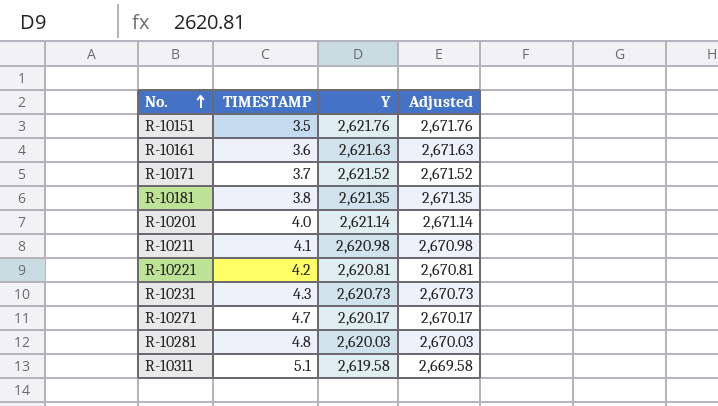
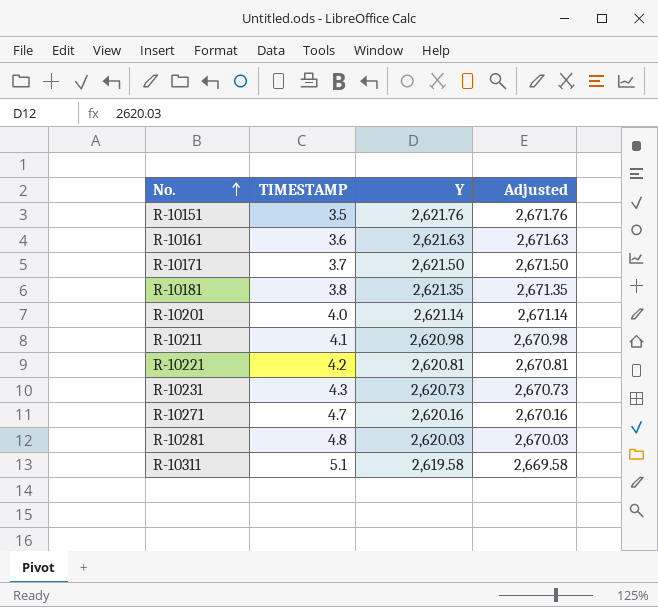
R-10171 | Y: 2,621.52 -> 2,621.50
R-10171 | Adjusted: 2,671.52 -> 2,671.50
R-10271 | Y: 2,620.17 -> 2,620.16
R-10271 | Adjusted: 2,670.17 -> 2,670.16

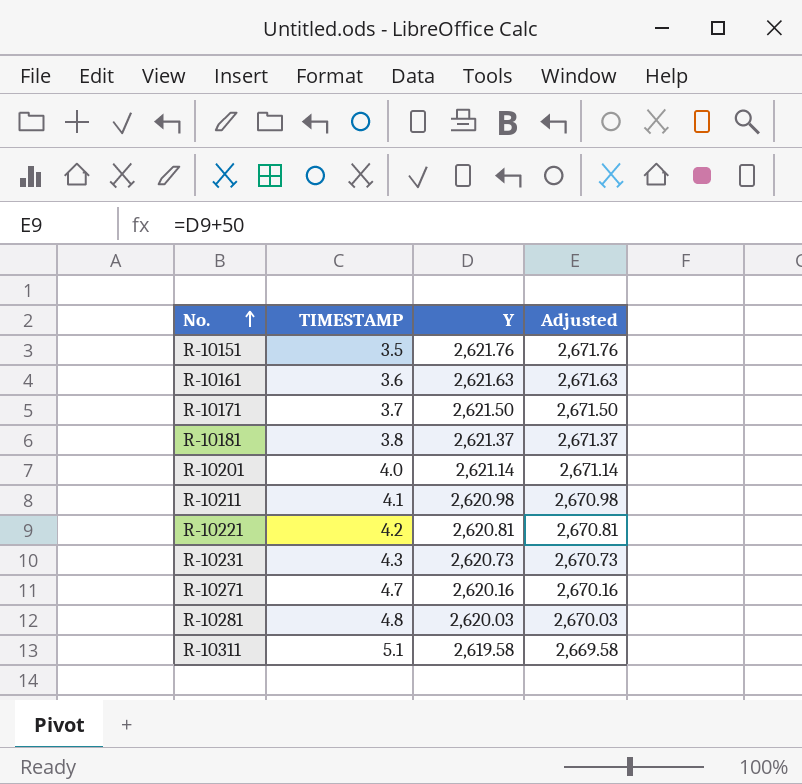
R-10181 | Y: 2,621.35 -> 2,621.37
R-10181 | Adjusted: 2,671.35 -> 2,671.37

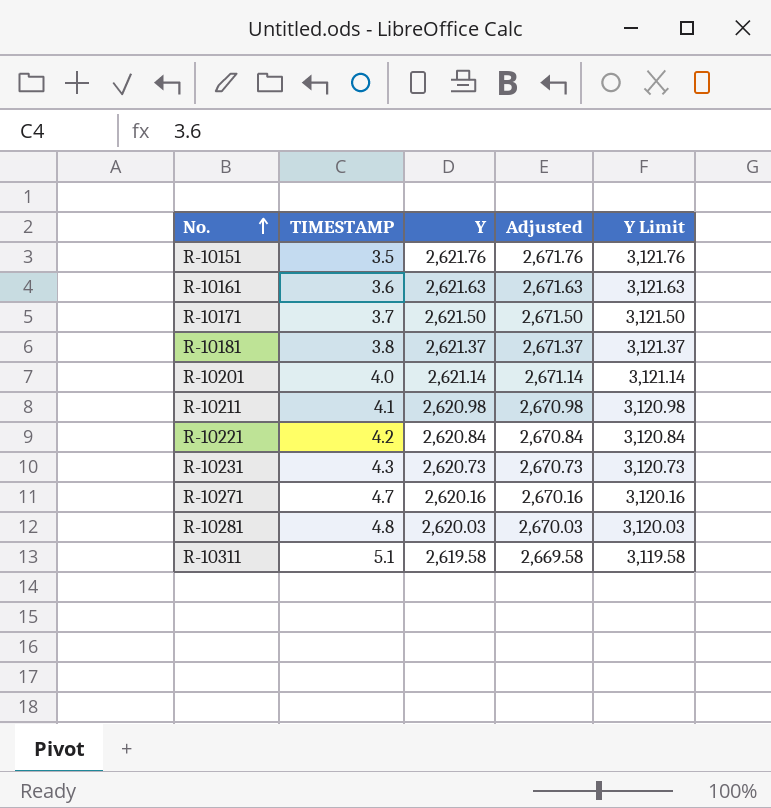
column Y Limit | formula: none -> [Y] + 500
R-10221 | Y: 2,620.81 -> 2,620.84
R-10221 | Adjusted: 2,670.81 -> 2,670.84

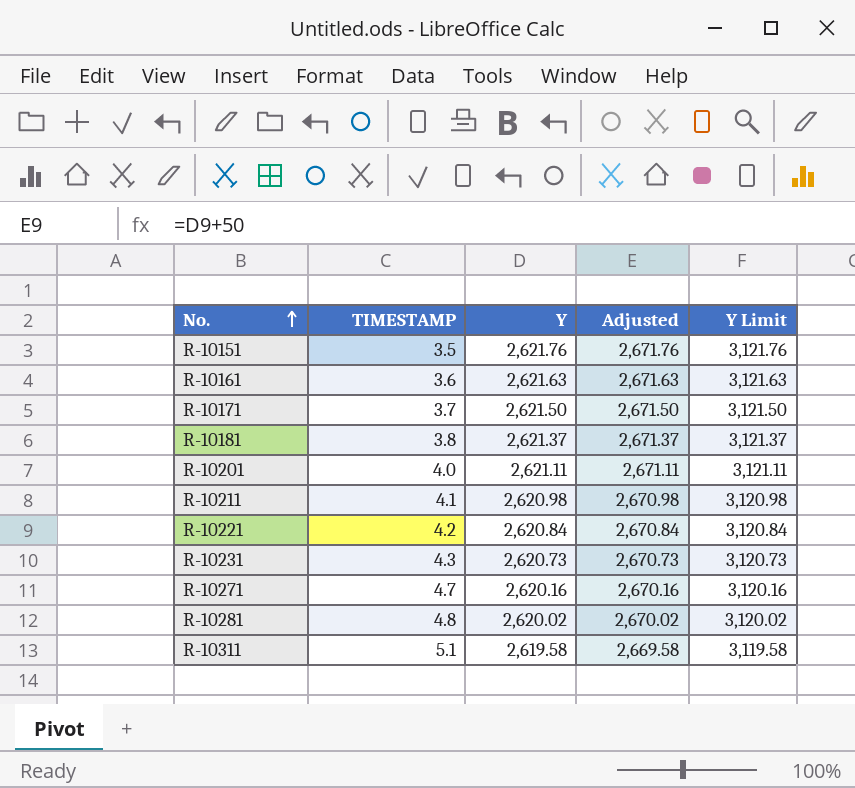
R-10201 | Y: 2,621.14 -> 2,621.11
R-10201 | Adjusted: 2,671.14 -> 2,671.11
R-10201 | Y Limit: 3,121.14 -> 3,121.11
R-10281 | Y: 2,620.03 -> 2,620.02
R-10281 | Adjusted: 2,670.03 -> 2,670.02
R-10281 | Y Limit: 3,120.03 -> 3,120.02

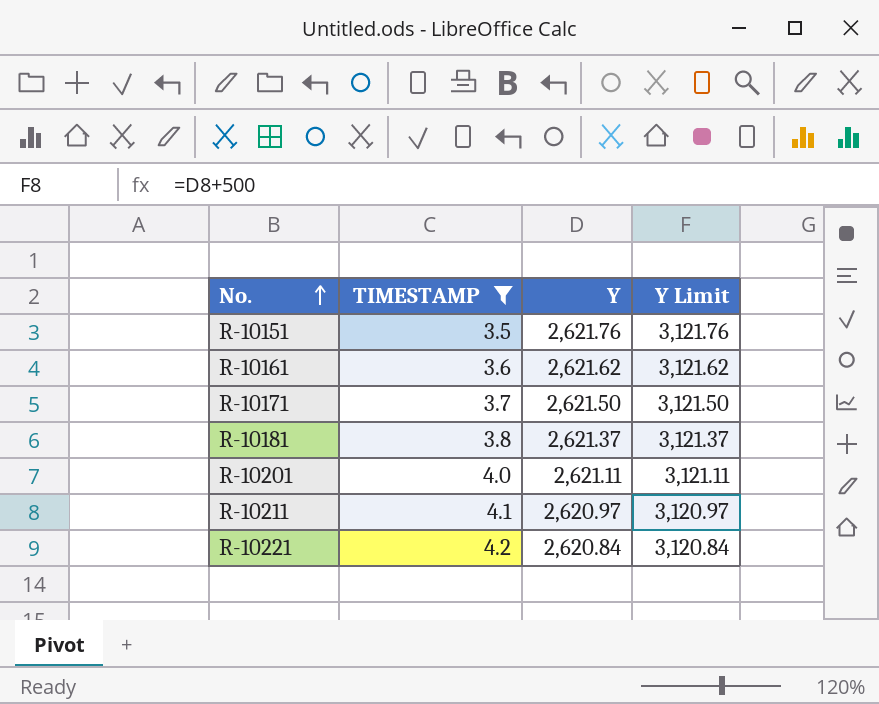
filter: none -> TIMESTAMP <= 4.2
column Adjusted | formula: [Y] + 50 -> none
R-10161 | Y: 2,621.63 -> 2,621.62
R-10161 | Y Limit: 3,121.63 -> 3,121.62
R-10211 | Y: 2,620.98 -> 2,620.97
R-10211 | Y Limit: 3,120.98 -> 3,120.97

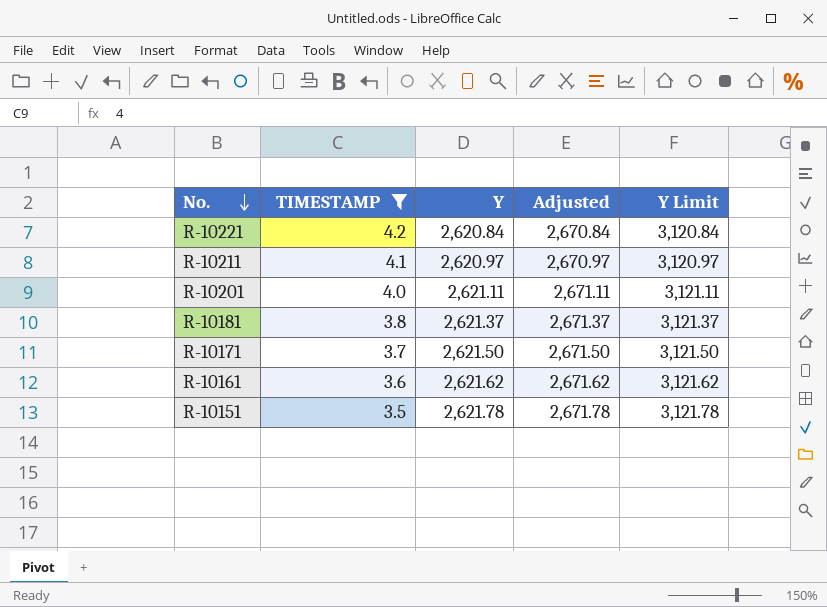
row order: No. ascending -> No. descending
column Adjusted | formula: none -> [Y] + 50
R-10151 | Y: 2,621.76 -> 2,621.78
R-10151 | Y Limit: 3,121.76 -> 3,121.78

